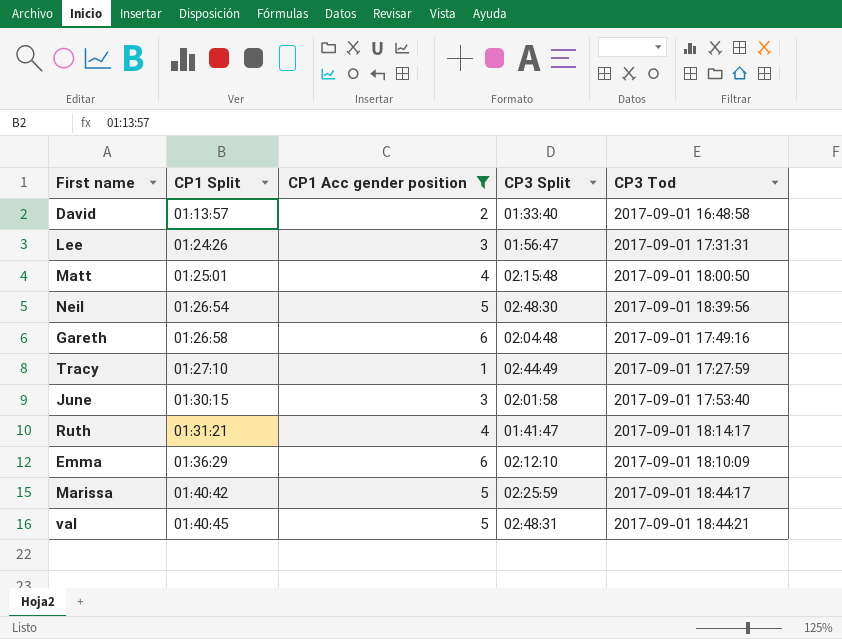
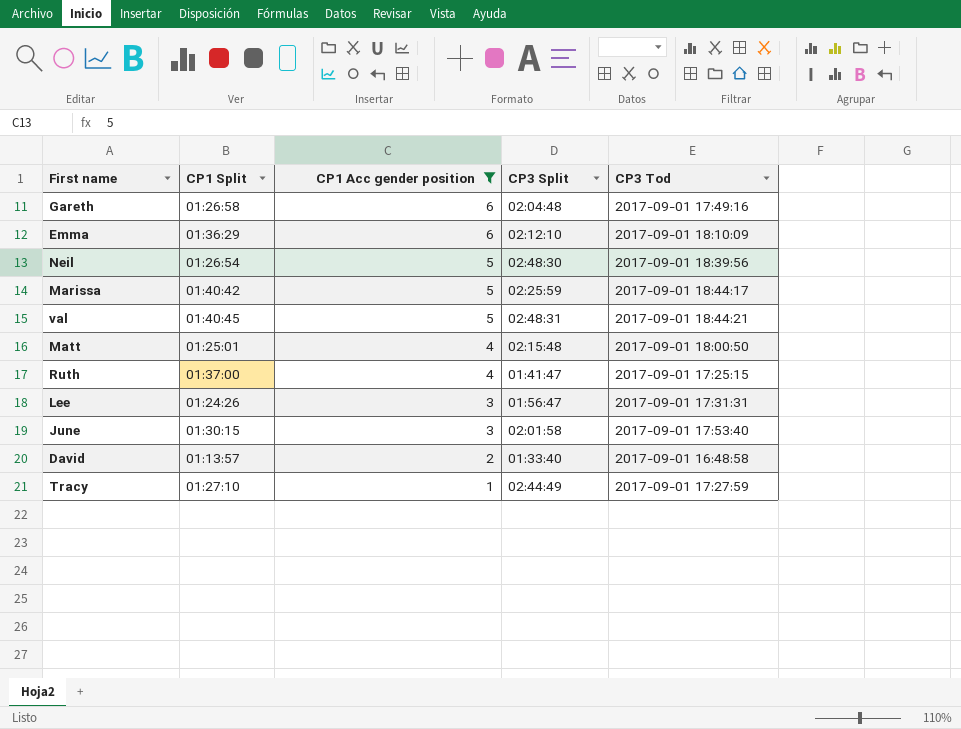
row order: CP1 Split ascending -> CP1 Acc gender position descending
Ruth | CP1 Split: 01:31:21 -> 01:37:00
Ruth | CP3 Tod: 2017-09-01 18:14:17 -> 2017-09-01 17:25:15

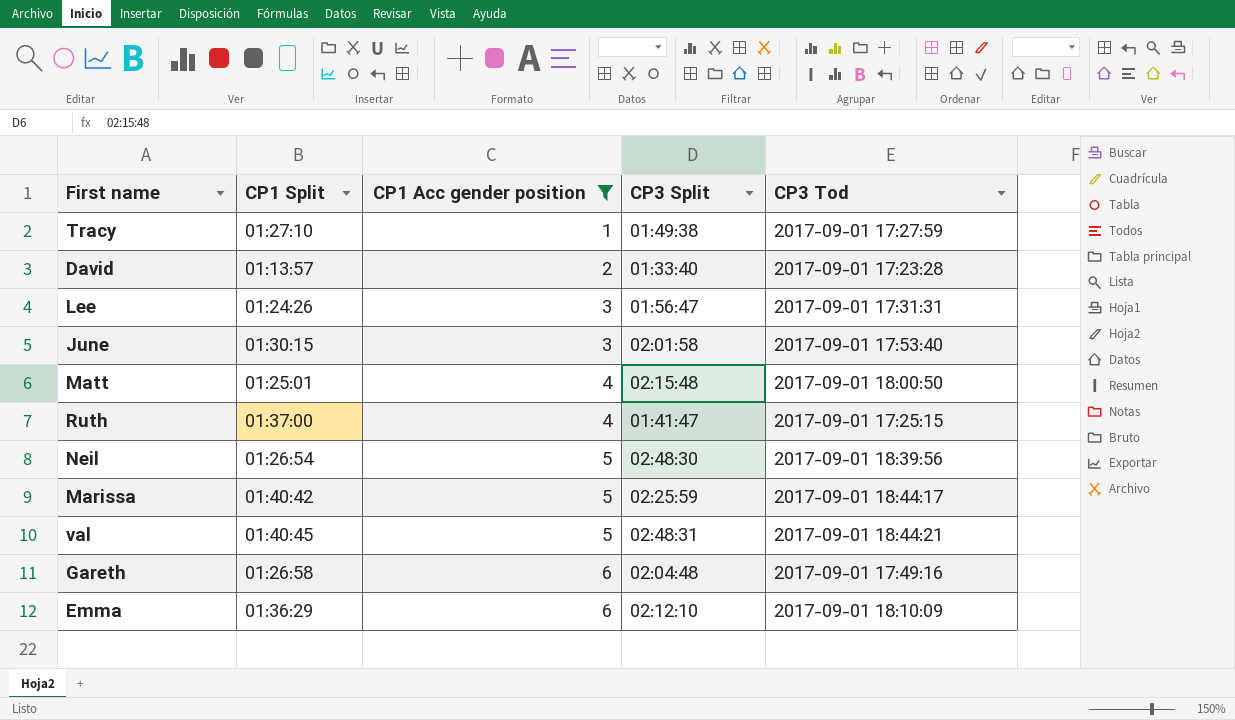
row order: CP1 Acc gender position descending -> CP1 Acc gender position ascending
Tracy | CP3 Split: 02:44:49 -> 01:49:38
David | CP3 Tod: 2017-09-01 16:48:58 -> 2017-09-01 17:23:28

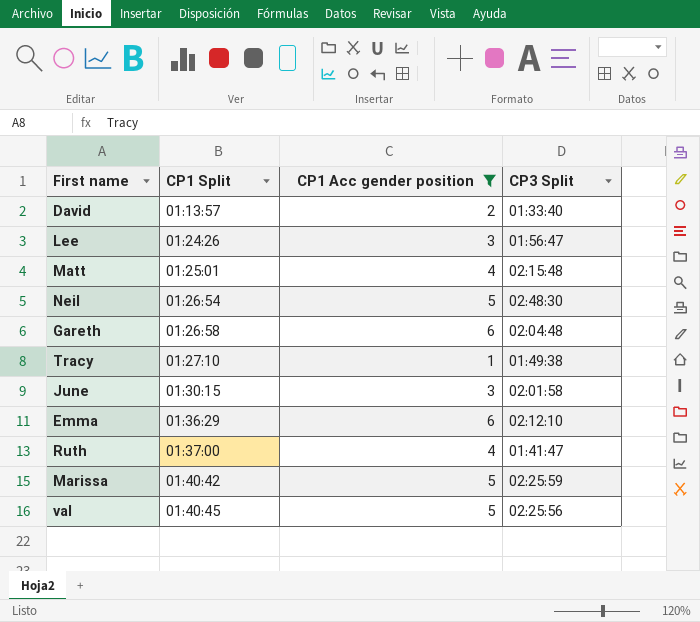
row order: CP1 Acc gender position ascending -> CP1 Split ascending
column CP3 Tod | position: 5 -> none
val | CP3 Split: 02:48:31 -> 02:25:56

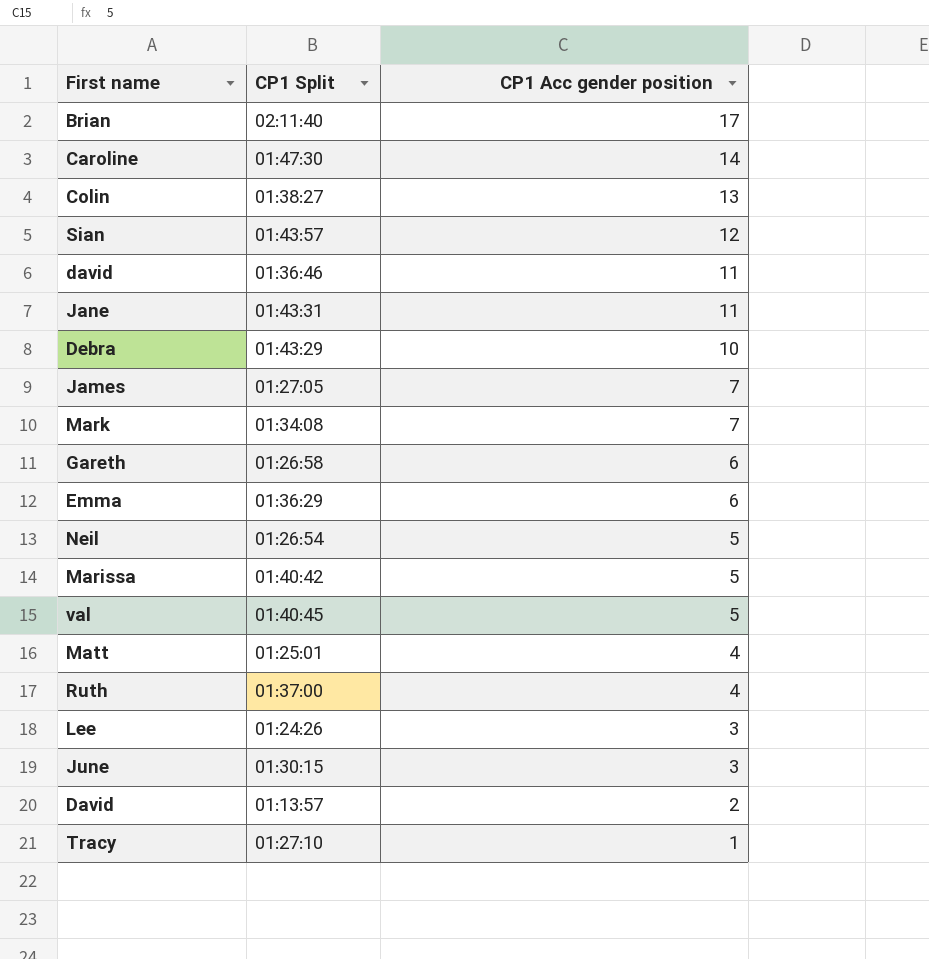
filter: CP1 Acc gender position <= 6 -> none
row order: CP1 Split ascending -> CP1 Acc gender position descending
column CP3 Split | position: 4 -> none

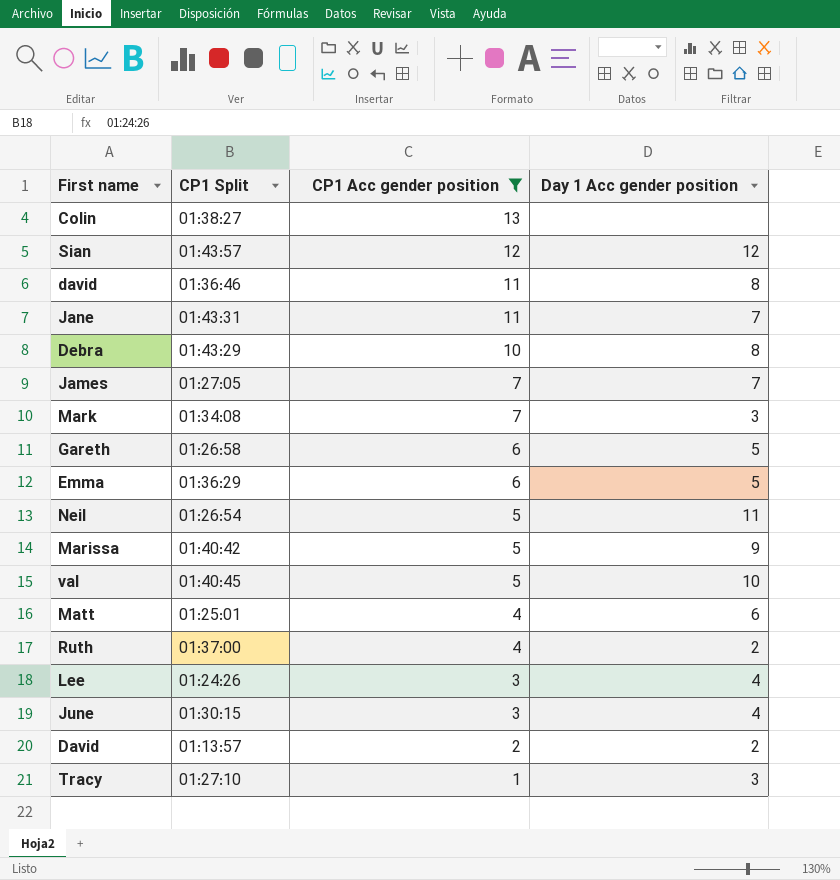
filter: none -> CP1 Acc gender position <= 13
column Day 1 Acc gender position | position: none -> 4

